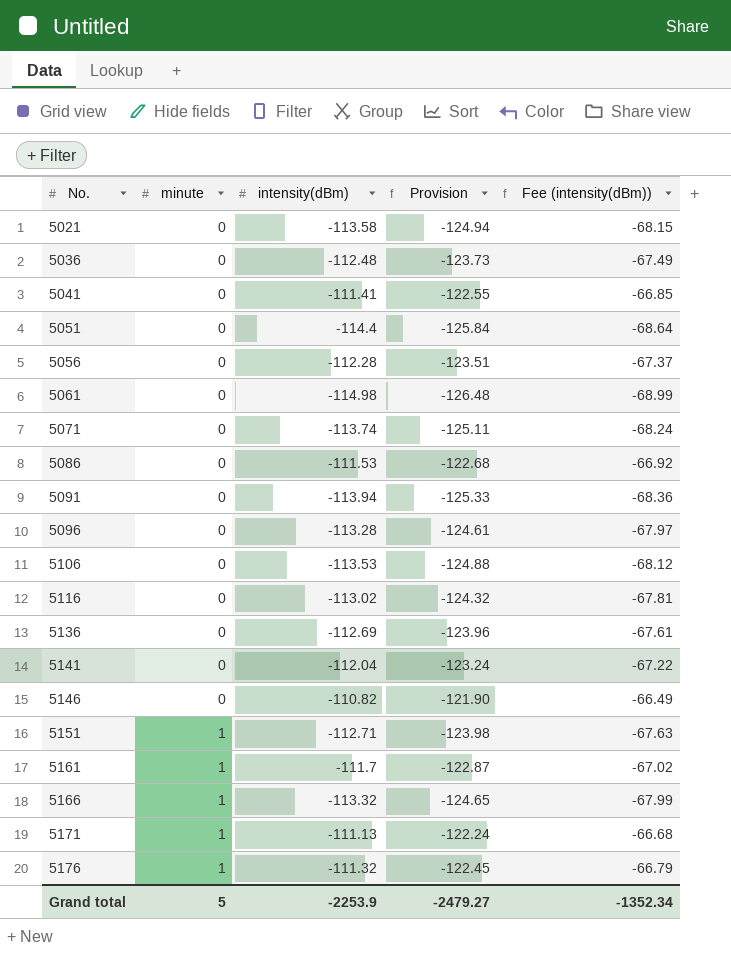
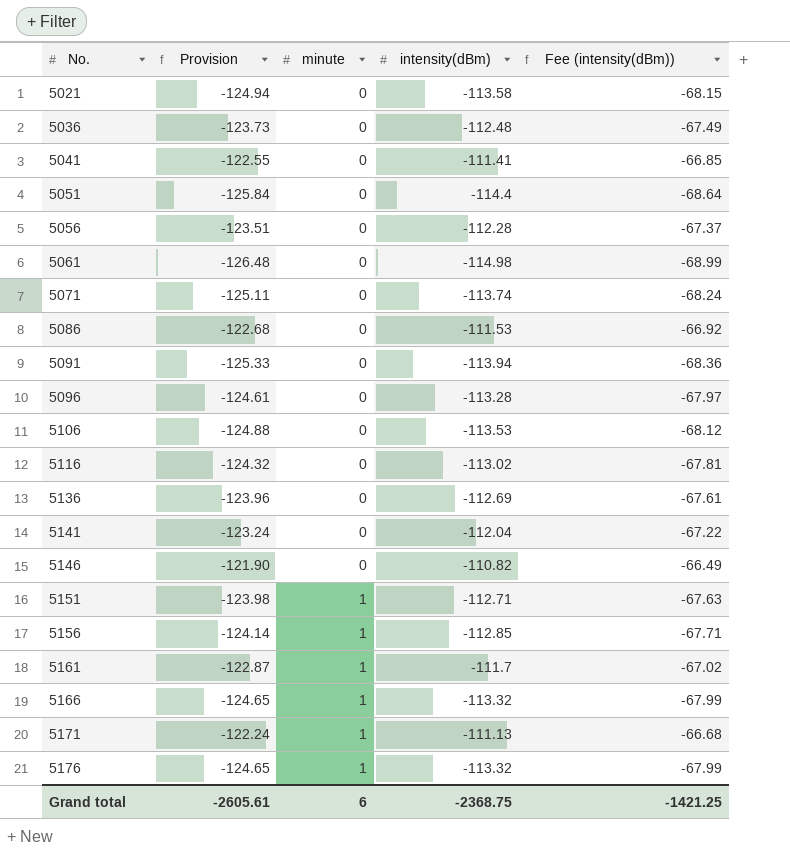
column Provision | position: 4 -> 2
row 5156: none -> -124.14 | 1 | -112.85 | -67.71
5176 | Provision: -122.45 -> -124.65
5176 | intensity(dBm): -111.32 -> -113.32
5176 | Fee (intensity(dBm)): -66.79 -> -67.99
Grand total | Provision: -2479.27 -> -2605.61
Grand total | minute: 5 -> 6
Grand total | intensity(dBm): -2253.9 -> -2368.75
Grand total | Fee (intensity(dBm)): -1352.34 -> -1421.25

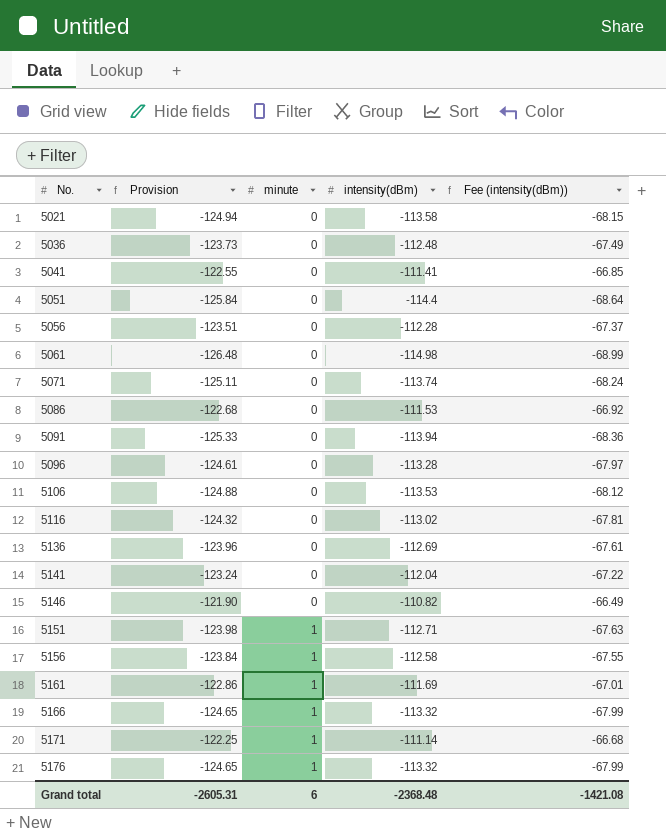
5156 | Provision: -124.14 -> -123.84
5156 | intensity(dBm): -112.85 -> -112.58
5156 | Fee (intensity(dBm)): -67.71 -> -67.55
5161 | Provision: -122.87 -> -122.86
5161 | intensity(dBm): -111.7 -> -111.69
5161 | Fee (intensity(dBm)): -67.02 -> -67.01
5171 | Provision: -122.24 -> -122.25
5171 | intensity(dBm): -111.13 -> -111.14
Grand total | Provision: -2605.61 -> -2605.31
Grand total | intensity(dBm): -2368.75 -> -2368.48
Grand total | Fee (intensity(dBm)): -1421.25 -> -1421.08

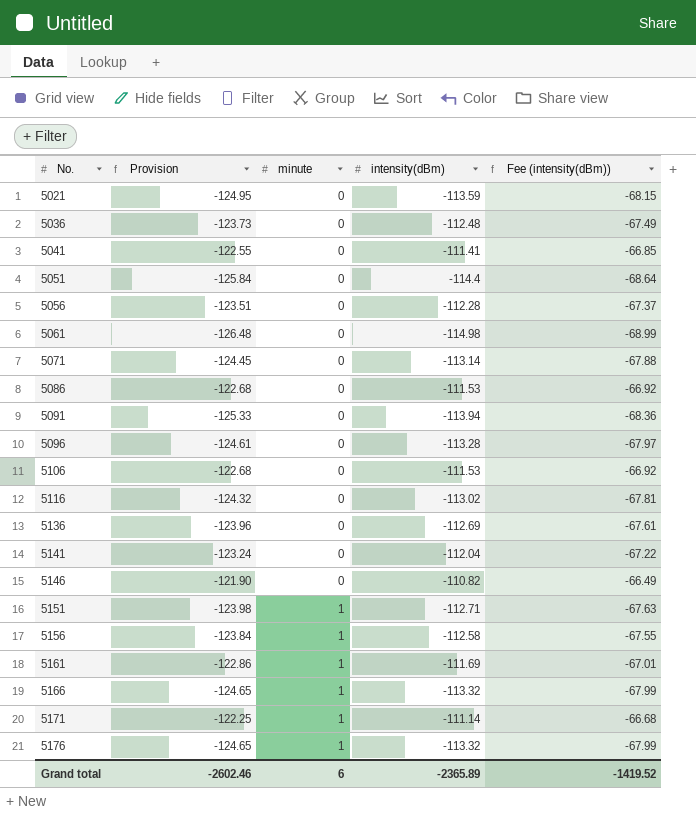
5021 | Provision: -124.94 -> -124.95
5021 | intensity(dBm): -113.58 -> -113.59
5071 | Provision: -125.11 -> -124.45
5071 | intensity(dBm): -113.74 -> -113.14
5071 | Fee (intensity(dBm)): -68.24 -> -67.88
5106 | Provision: -124.88 -> -122.68
5106 | intensity(dBm): -113.53 -> -111.53
5106 | Fee (intensity(dBm)): -68.12 -> -66.92
Grand total | Provision: -2605.31 -> -2602.46
Grand total | intensity(dBm): -2368.48 -> -2365.89
Grand total | Fee (intensity(dBm)): -1421.08 -> -1419.52

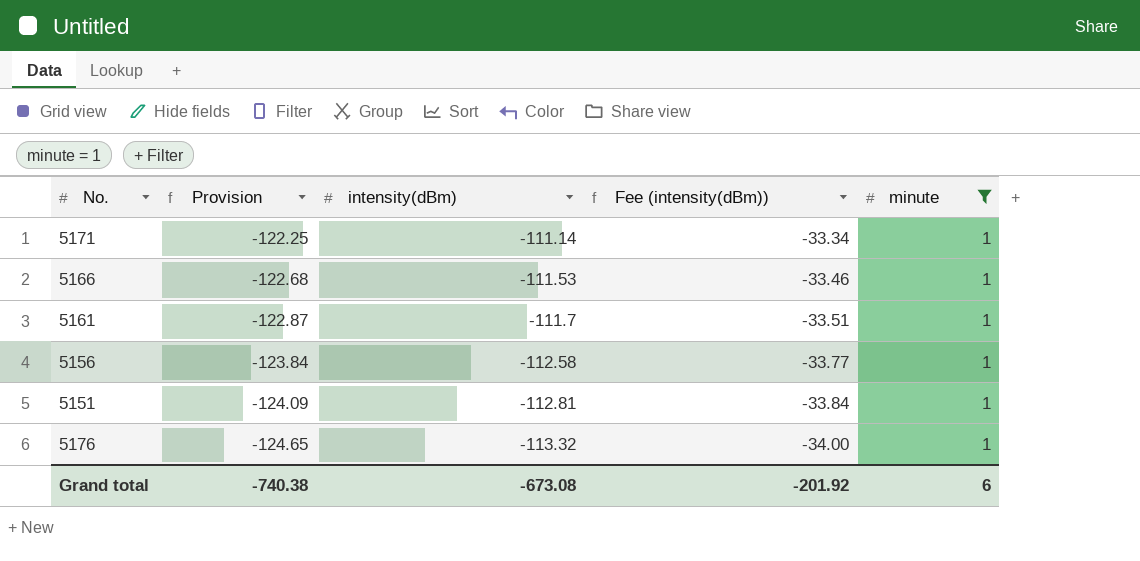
filter: none -> minute = 1
row order: No. ascending -> Provision descending
column Fee (intensity(dBm)) | formula: [intensity(dBm)] * 0.6 -> [intensity(dBm)] * 0.3
column minute | position: 3 -> 5
5166 | Provision: -124.65 -> -122.68
5166 | intensity(dBm): -113.32 -> -111.53
5161 | Provision: -122.86 -> -122.87
5161 | intensity(dBm): -111.69 -> -111.7
5151 | Provision: -123.98 -> -124.09
5151 | intensity(dBm): -112.71 -> -112.81
Grand total | Provision: -2602.46 -> -740.38
Grand total | intensity(dBm): -2365.89 -> -673.08
Grand total | Fee (intensity(dBm)): -1419.52 -> -201.92

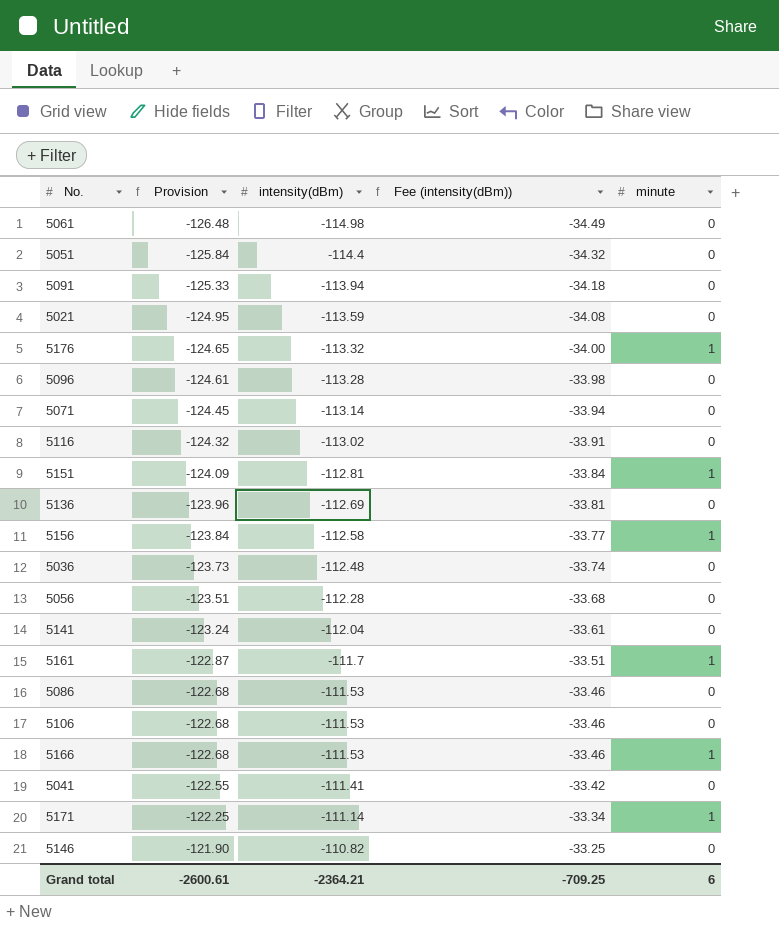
filter: minute = 1 -> none
row order: Provision descending -> Provision ascending
Grand total | Provision: -740.38 -> -2600.61
Grand total | intensity(dBm): -673.08 -> -2364.21
Grand total | Fee (intensity(dBm)): -201.92 -> -709.25

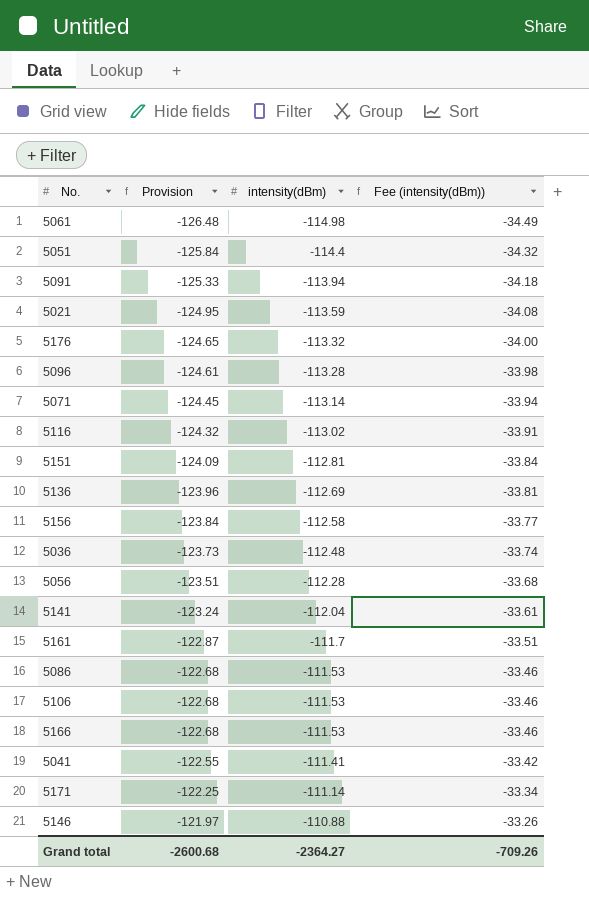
column minute | position: 5 -> none
5146 | Provision: -121.90 -> -121.97
5146 | intensity(dBm): -110.82 -> -110.88
5146 | Fee (intensity(dBm)): -33.25 -> -33.26
Grand total | Provision: -2600.61 -> -2600.68
Grand total | intensity(dBm): -2364.21 -> -2364.27
Grand total | Fee (intensity(dBm)): -709.25 -> -709.26

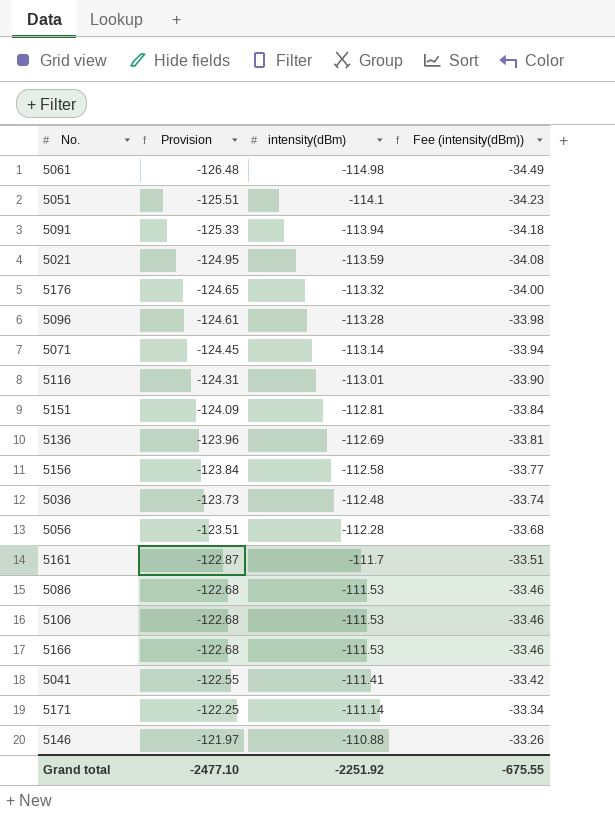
row 5141: -123.24 | -112.04 | -33.61 -> none
5051 | Provision: -125.84 -> -125.51
5051 | intensity(dBm): -114.4 -> -114.1
5051 | Fee (intensity(dBm)): -34.32 -> -34.23
5116 | Provision: -124.32 -> -124.31
5116 | intensity(dBm): -113.02 -> -113.01
5116 | Fee (intensity(dBm)): -33.91 -> -33.90
Grand total | Provision: -2600.68 -> -2477.10
Grand total | intensity(dBm): -2364.27 -> -2251.92
Grand total | Fee (intensity(dBm)): -709.26 -> -675.55

